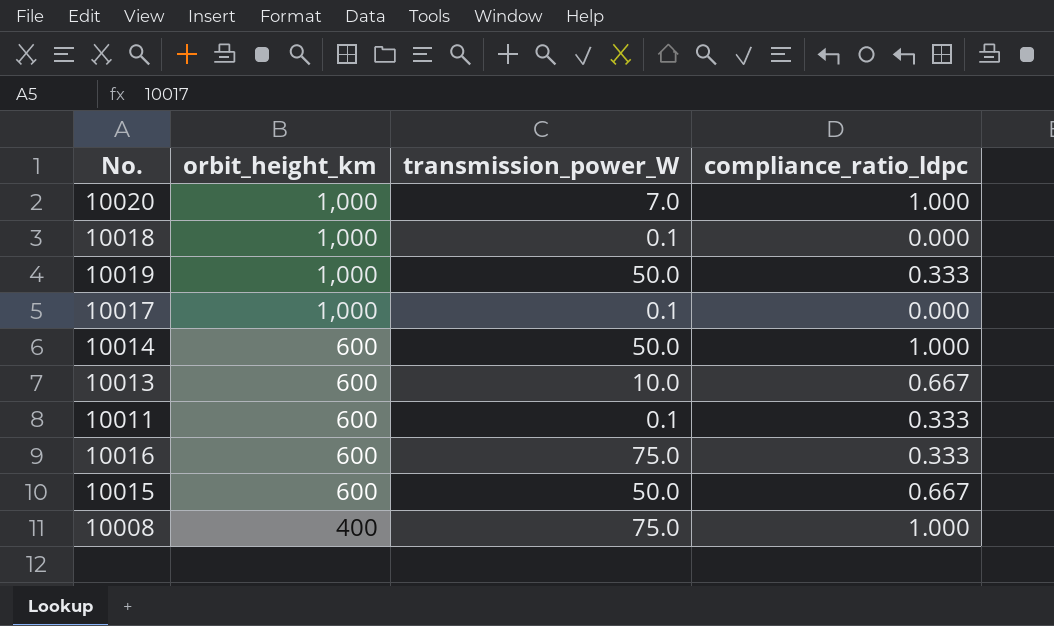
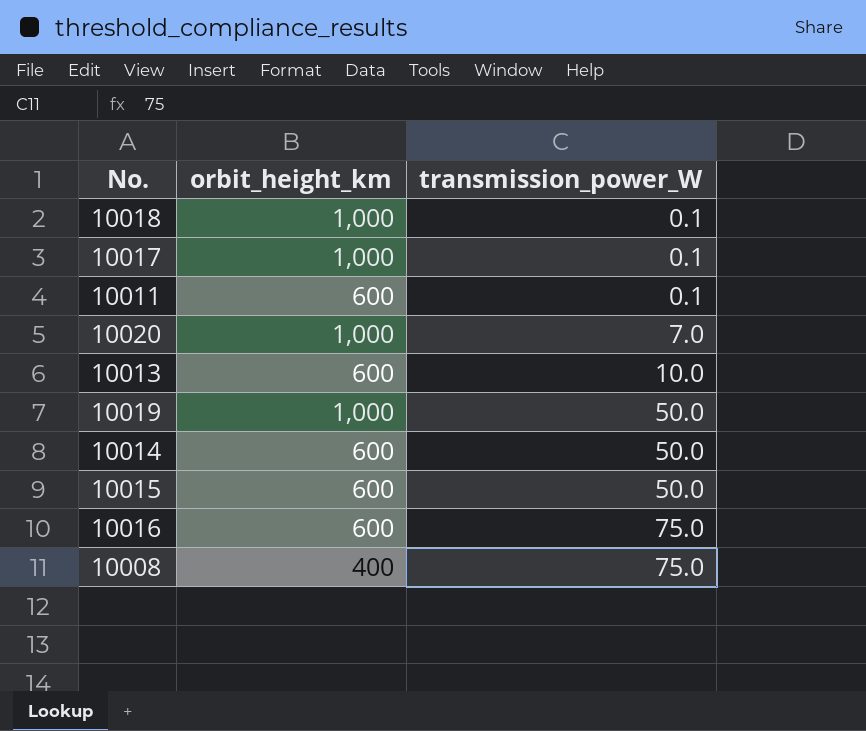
row order: orbit_height_km descending -> transmission_power_W ascending
column compliance_ratio_ldpc | position: 4 -> none

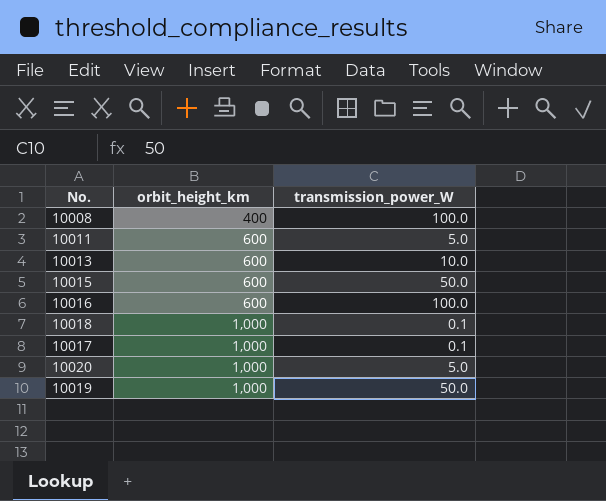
row order: transmission_power_W ascending -> orbit_height_km ascending
row 10014: 600 | 50.0 -> none
10008 | transmission_power_W: 75.0 -> 100.0
10011 | transmission_power_W: 0.1 -> 5.0
10016 | transmission_power_W: 75.0 -> 100.0
10020 | transmission_power_W: 7.0 -> 5.0

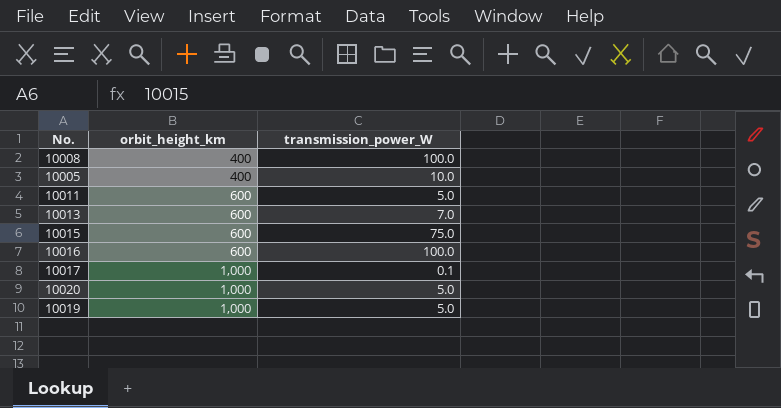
row 10018: 1,000 | 0.1 -> none
row 10005: none -> 400 | 10.0
10013 | transmission_power_W: 10.0 -> 7.0
10015 | transmission_power_W: 50.0 -> 75.0
10019 | transmission_power_W: 50.0 -> 5.0

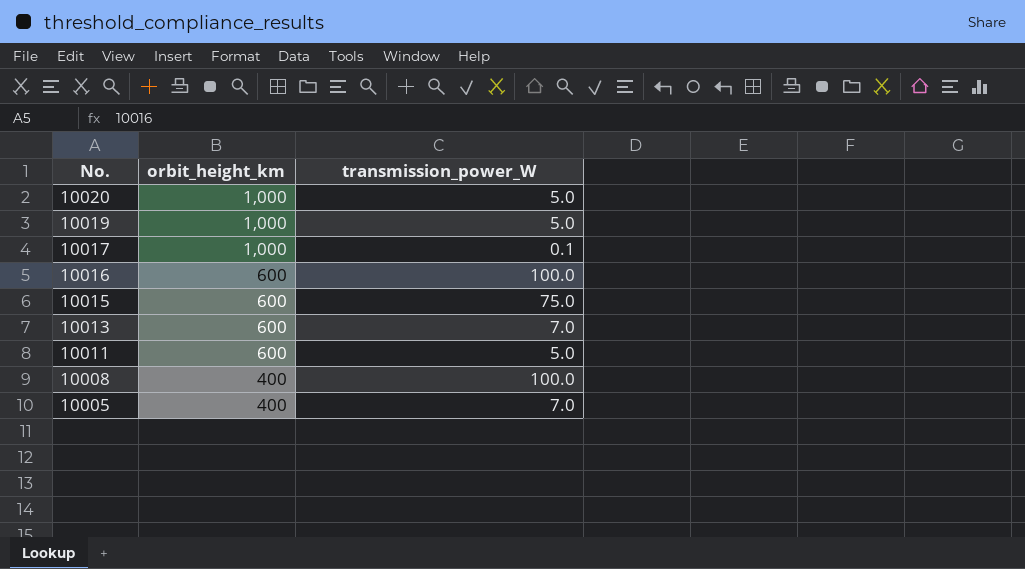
row order: orbit_height_km ascending -> No. descending
10005 | transmission_power_W: 10.0 -> 7.0

